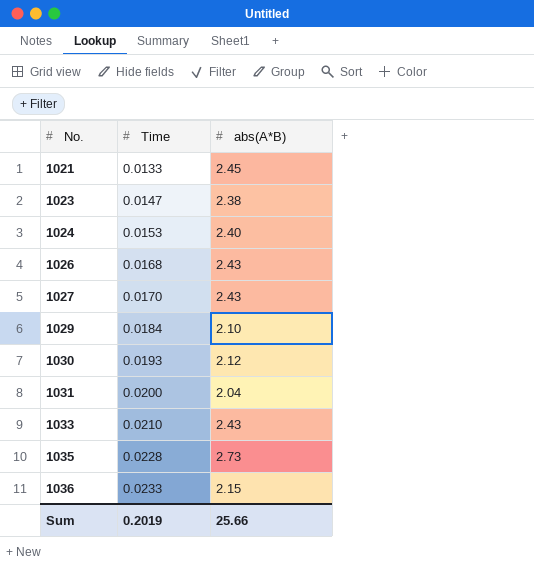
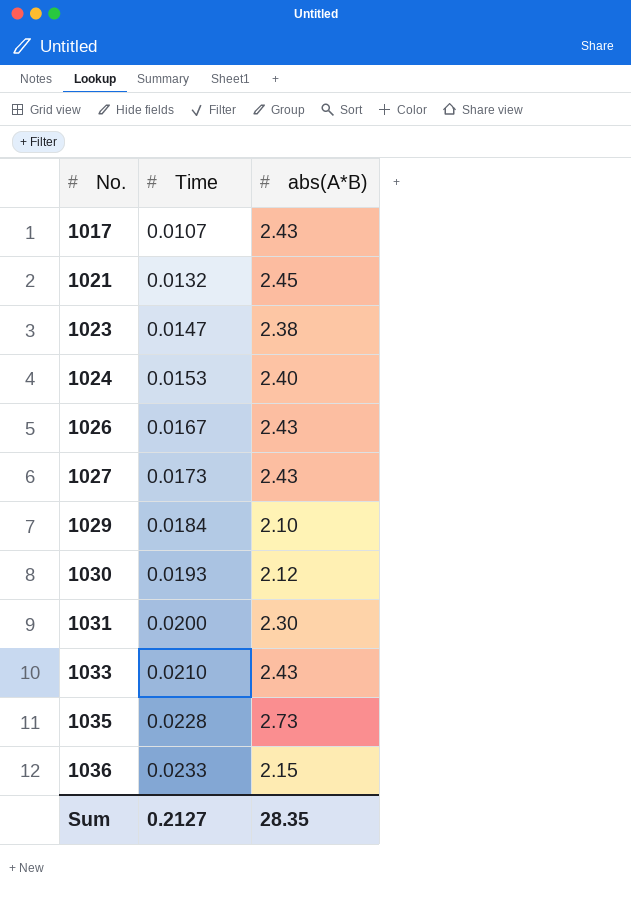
row 1017: none -> 0.0107 | 2.43
1021 | Time: 0.0133 -> 0.0132
1026 | Time: 0.0168 -> 0.0167
1027 | Time: 0.0170 -> 0.0173
1031 | abs(A*B): 2.04 -> 2.30
Sum | Time: 0.2019 -> 0.2127
Sum | abs(A*B): 25.66 -> 28.35

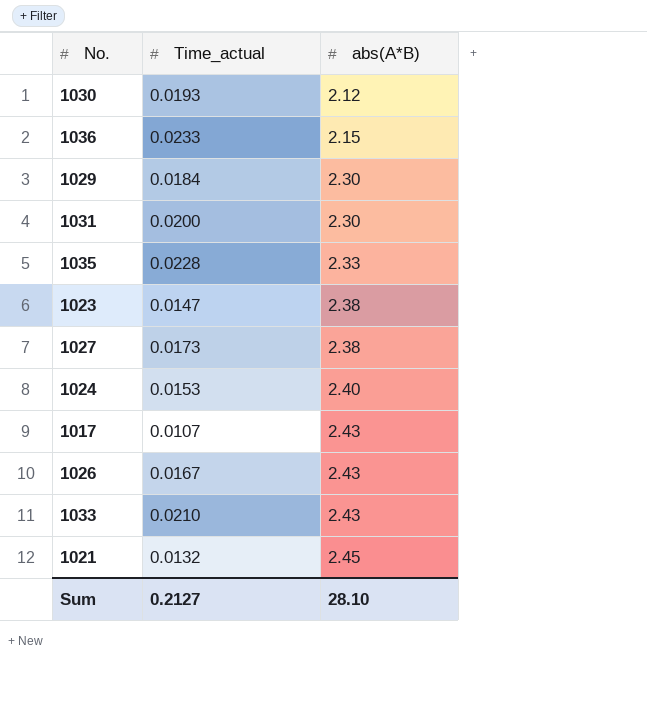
row order: No. ascending -> abs(A*B) ascending
column name: Time -> Time_actual
1029 | abs(A*B): 2.10 -> 2.30
1035 | abs(A*B): 2.73 -> 2.33
1027 | abs(A*B): 2.43 -> 2.38
Sum | abs(A*B): 28.35 -> 28.10

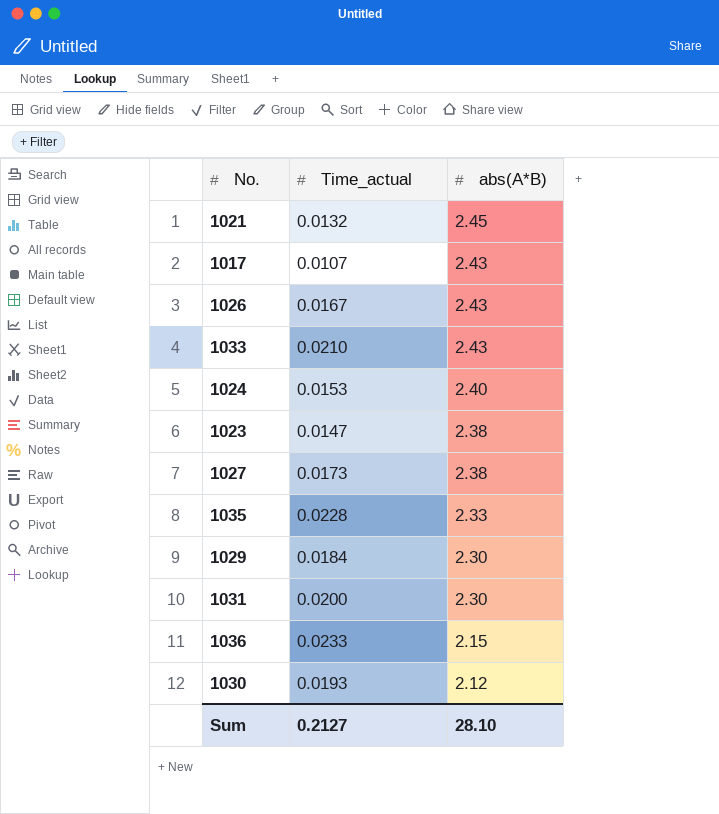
row order: abs(A*B) ascending -> abs(A*B) descending

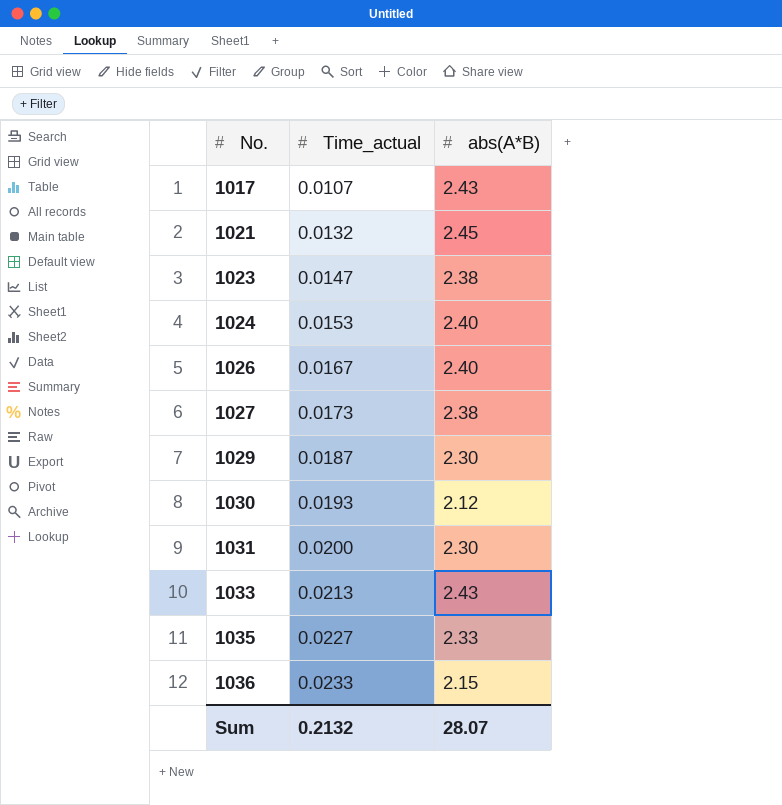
row order: abs(A*B) descending -> No. ascending
1026 | abs(A*B): 2.43 -> 2.40
1029 | Time_actual: 0.0184 -> 0.0187
1033 | Time_actual: 0.0210 -> 0.0213
1035 | Time_actual: 0.0228 -> 0.0227
Sum | Time_actual: 0.2127 -> 0.2132
Sum | abs(A*B): 28.10 -> 28.07

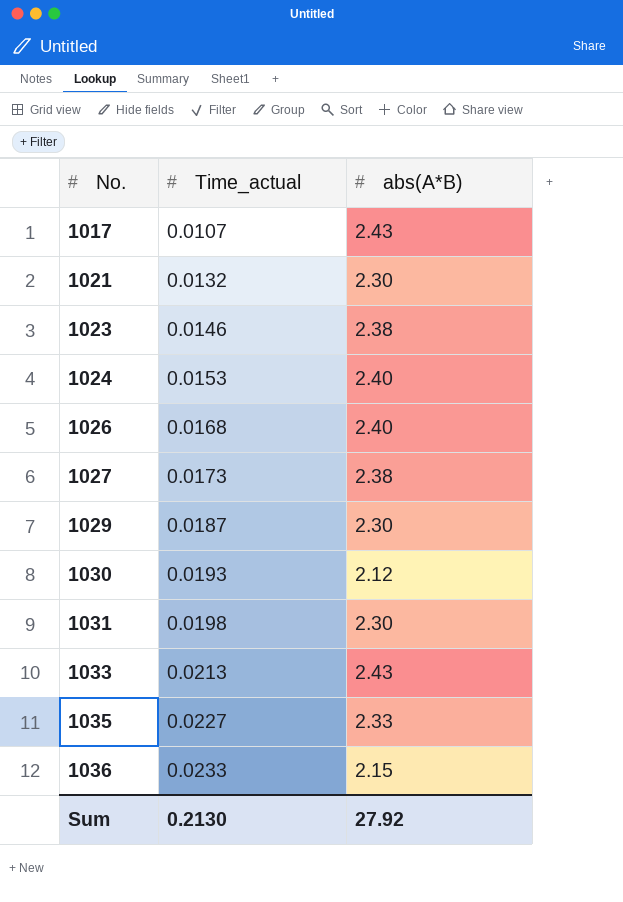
1021 | abs(A*B): 2.45 -> 2.30
1023 | Time_actual: 0.0147 -> 0.0146
1026 | Time_actual: 0.0167 -> 0.0168
1031 | Time_actual: 0.0200 -> 0.0198
Sum | Time_actual: 0.2132 -> 0.2130
Sum | abs(A*B): 28.07 -> 27.92

